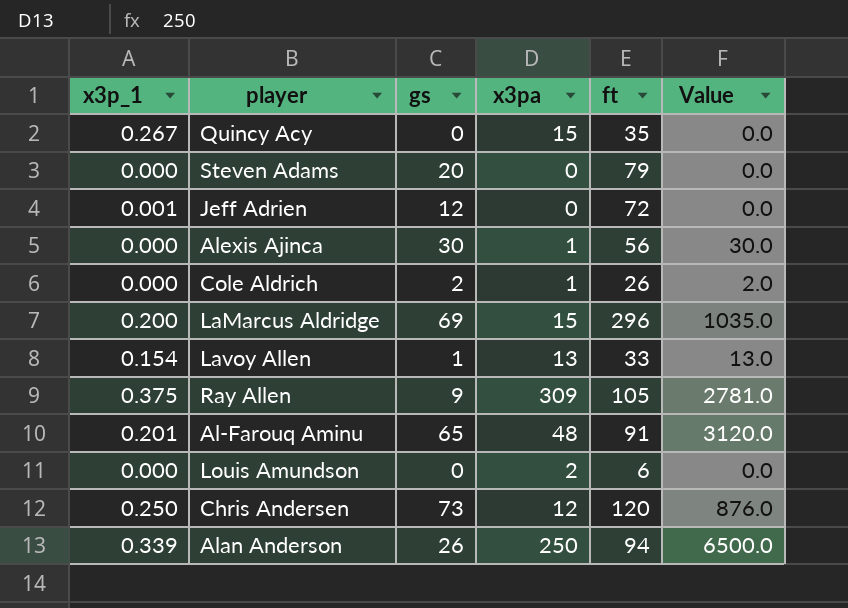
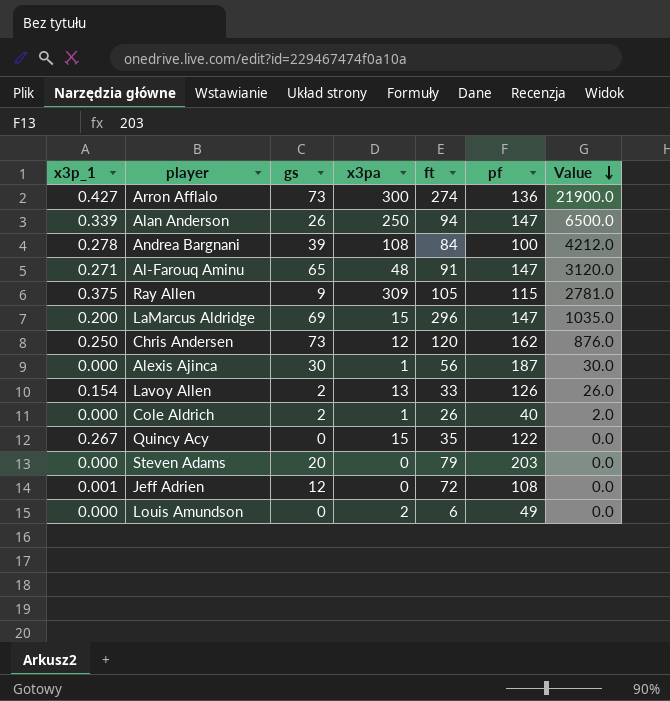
row order: none -> Value descending
column pf | position: none -> 6
row Arron Afflalo: none -> 0.427 | 73 | 300 | 274 | 136 | 21900.0
row Andrea Bargnani: none -> 0.278 | 39 | 108 | 84 | 100 | 4212.0
Al-Farouq Aminu | x3p_1: 0.201 -> 0.271
Lavoy Allen | gs: 1 -> 2
Lavoy Allen | Value: 13.0 -> 26.0

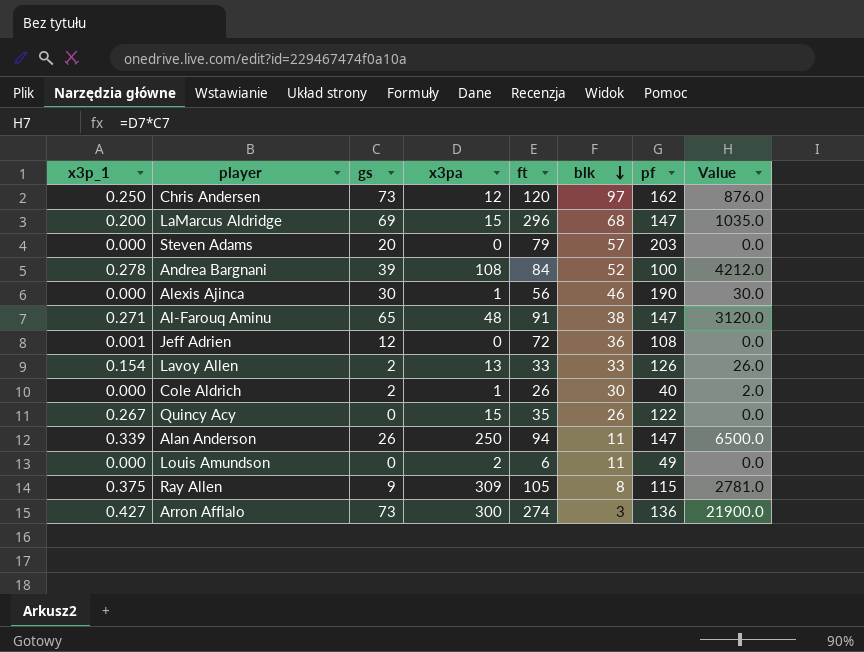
row order: Value descending -> blk descending
column blk | position: none -> 6
Alexis Ajinca | pf: 187 -> 190

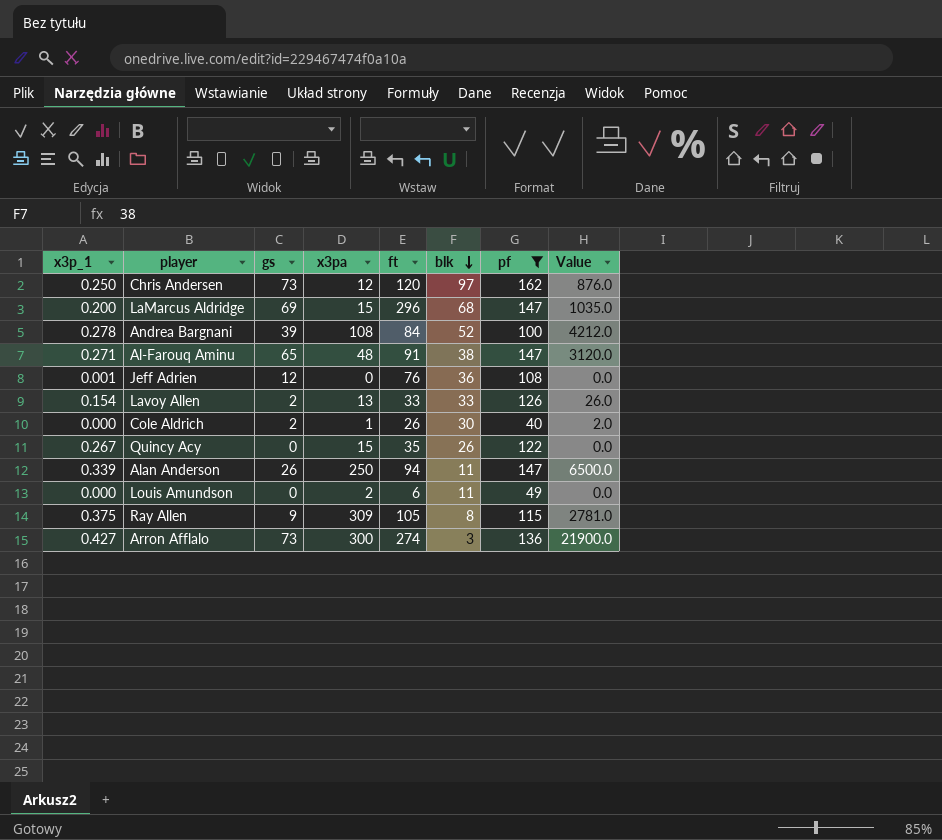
filter: none -> pf <= 162
Jeff Adrien | ft: 72 -> 76

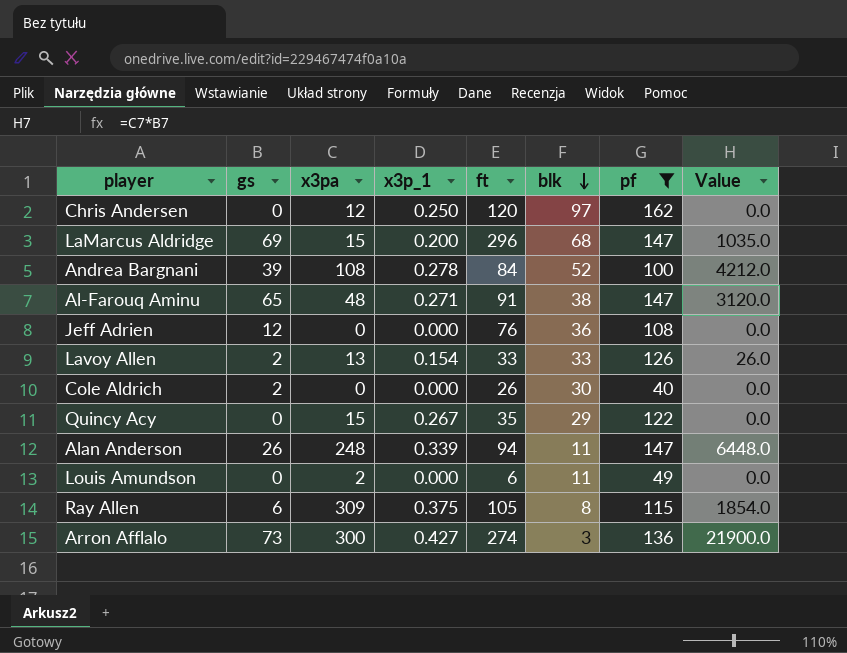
column x3p_1 | position: 1 -> 4
Chris Andersen | gs: 73 -> 0
Chris Andersen | Value: 876.0 -> 0.0
Jeff Adrien | x3p_1: 0.001 -> 0.000
Cole Aldrich | x3pa: 1 -> 0
Cole Aldrich | Value: 2.0 -> 0.0
Quincy Acy | blk: 26 -> 29
Alan Anderson | x3pa: 250 -> 248
Alan Anderson | Value: 6500.0 -> 6448.0
Ray Allen | gs: 9 -> 6
Ray Allen | Value: 2781.0 -> 1854.0

